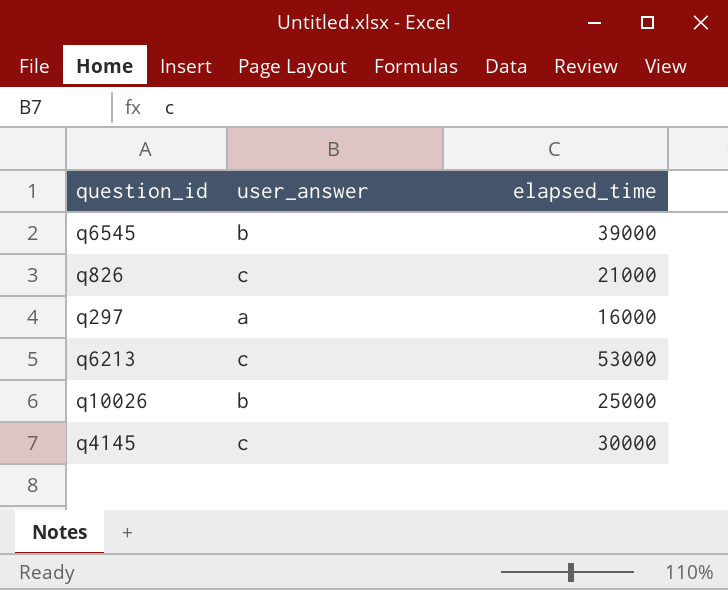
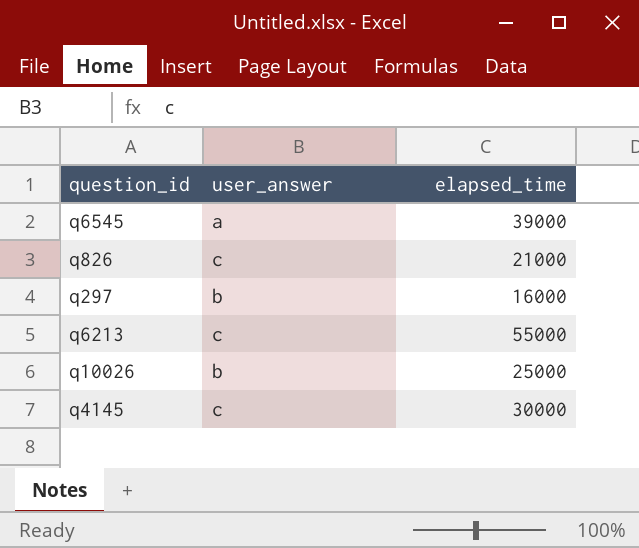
q6545 | user_answer: b -> a
q297 | user_answer: a -> b
q6213 | elapsed_time: 53000 -> 55000

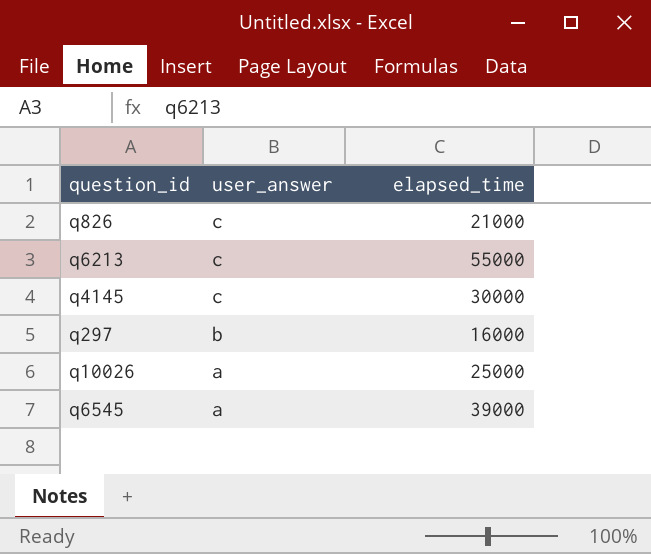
row order: none -> user_answer descending
q10026 | user_answer: b -> a

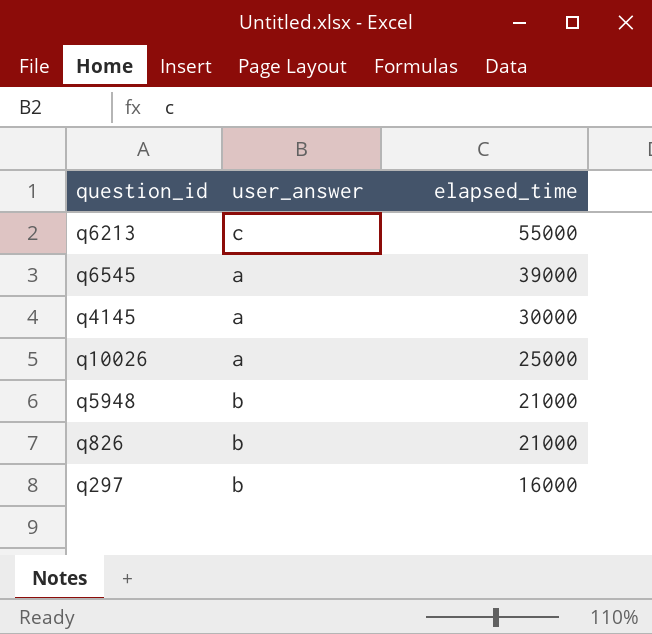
row order: user_answer descending -> elapsed_time descending
q4145 | user_answer: c -> a
row q5948: none -> b | 21000
q826 | user_answer: c -> b

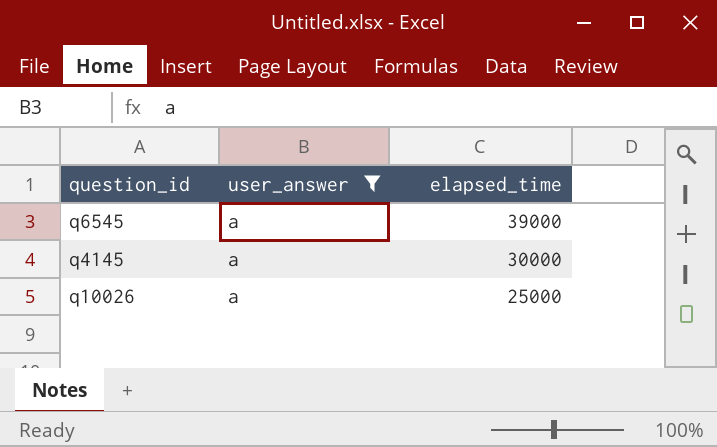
filter: none -> user_answer = a

